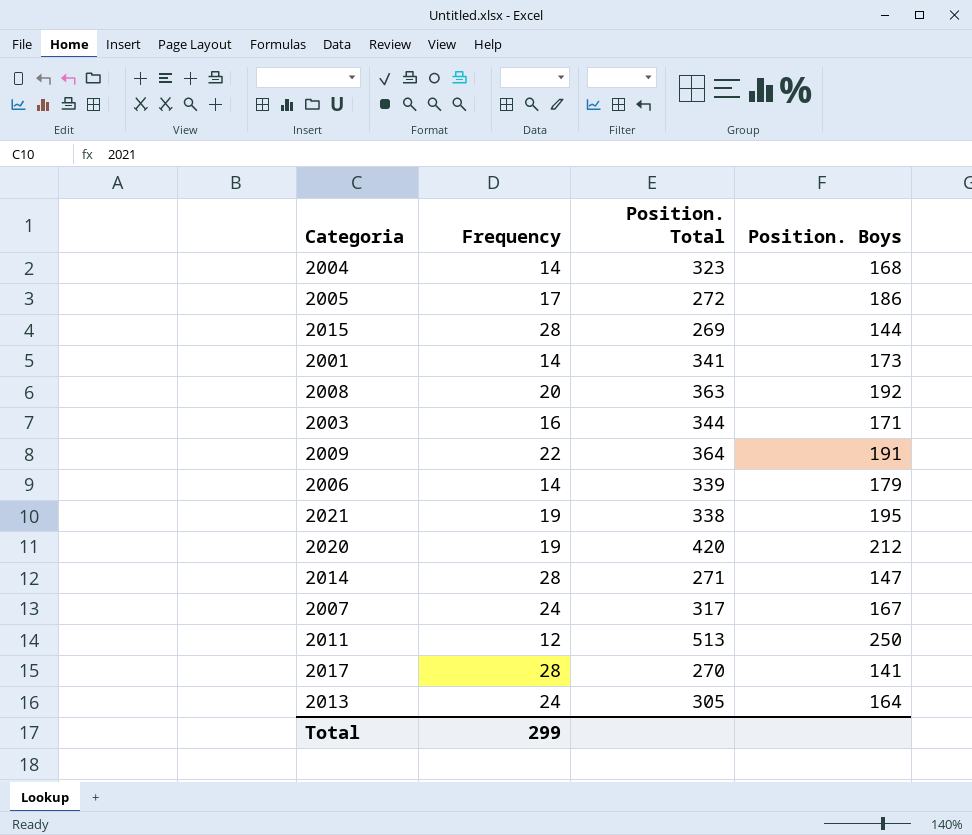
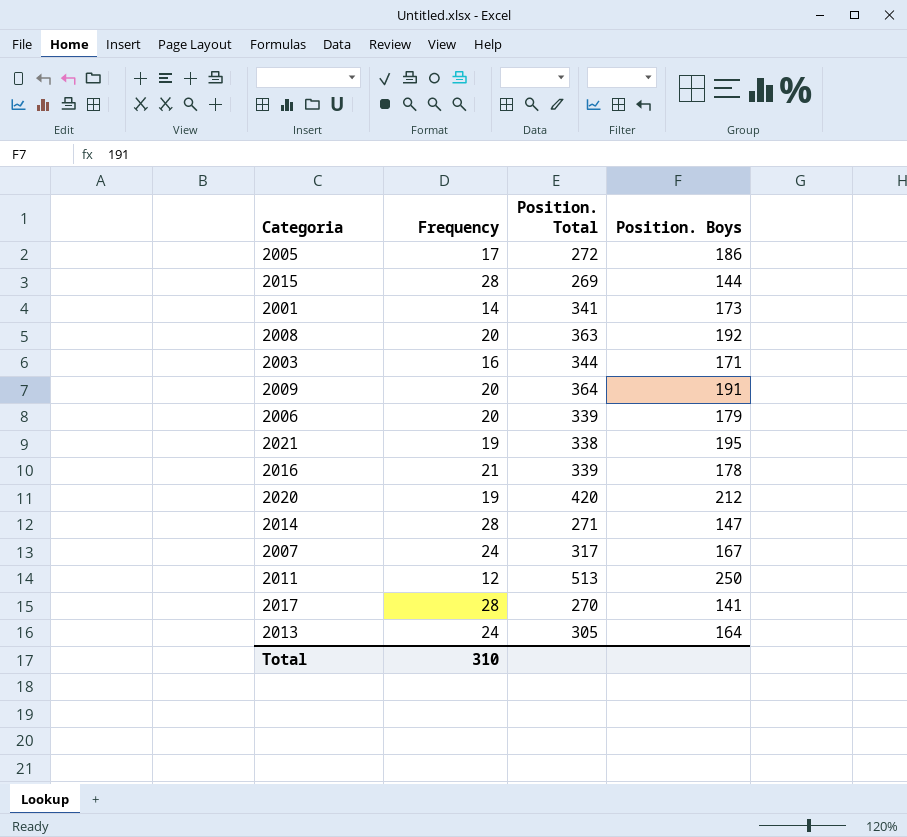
row 2004: 14 | 323 | 168 -> none
2009 | Frequency: 22 -> 20
2006 | Frequency: 14 -> 20
row 2016: none -> 21 | 339 | 178
Total | Frequency: 299 -> 310

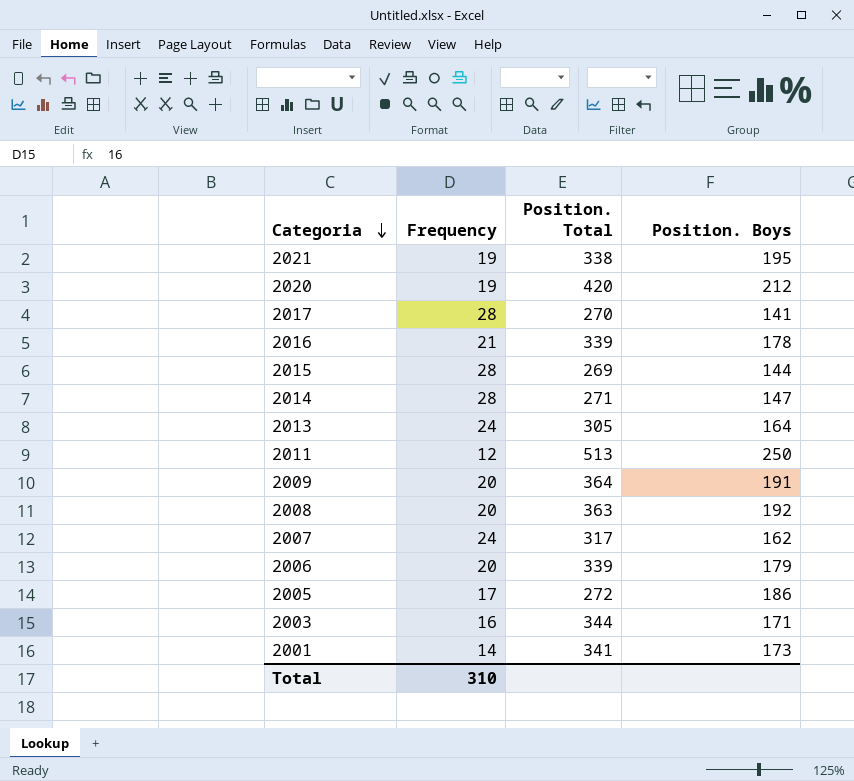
row order: none -> Categoria descending
2007 | Position. Boys: 167 -> 162

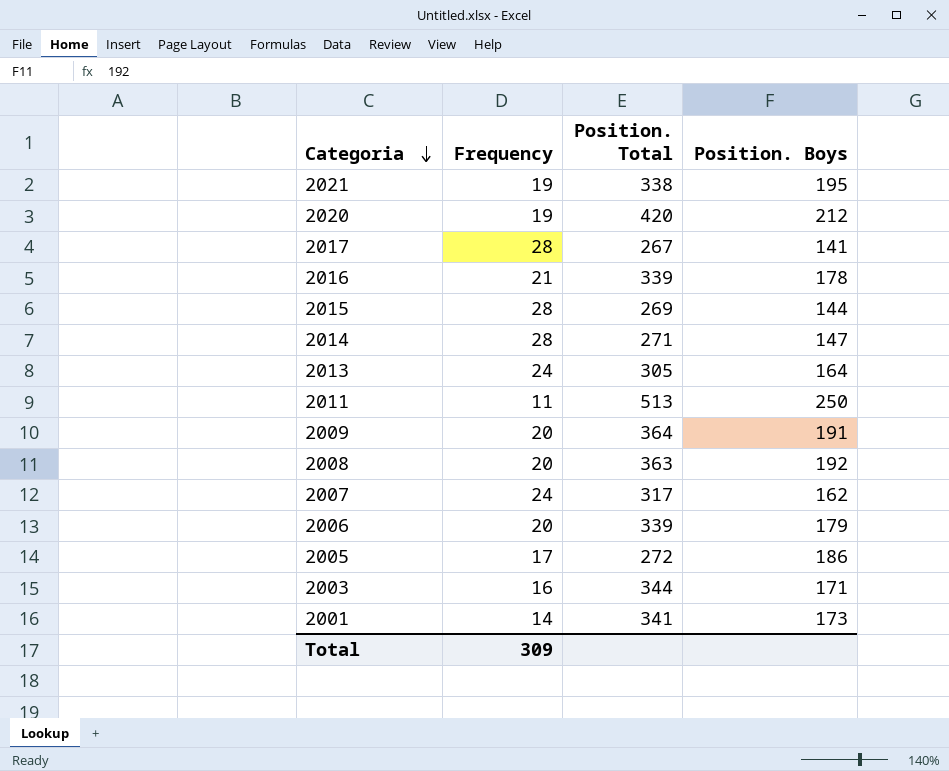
2017 | Position. Total: 270 -> 267
2011 | Frequency: 12 -> 11
Total | Frequency: 310 -> 309

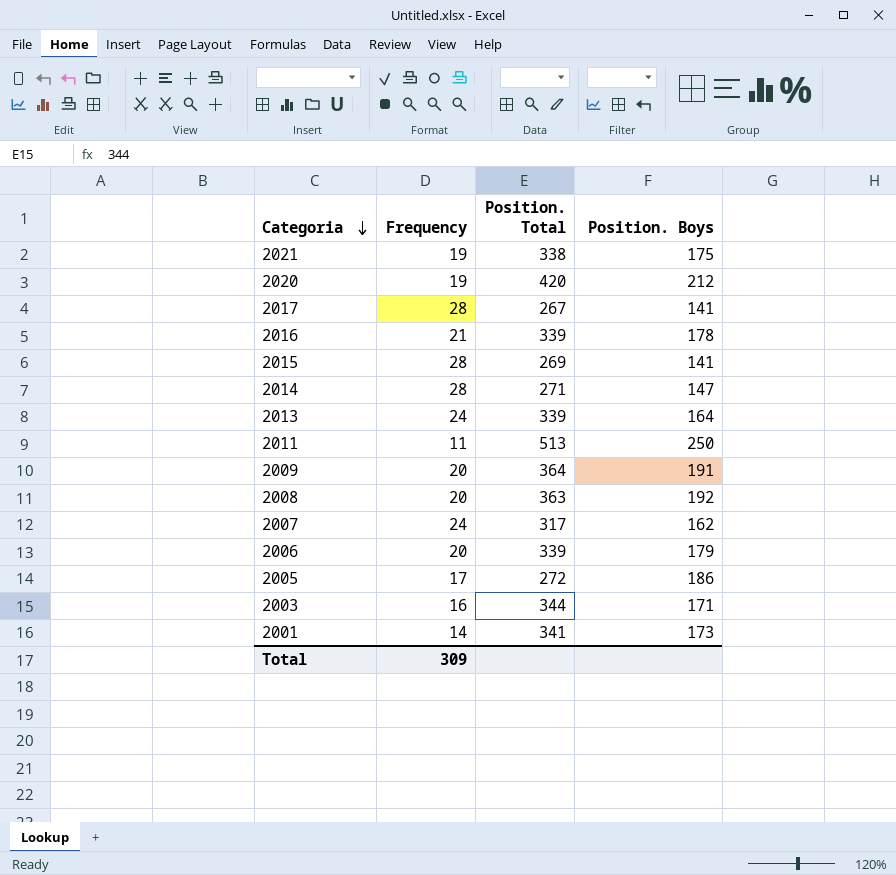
2021 | Position. Boys: 195 -> 175
2015 | Position. Boys: 144 -> 141
2013 | Position. Total: 305 -> 339

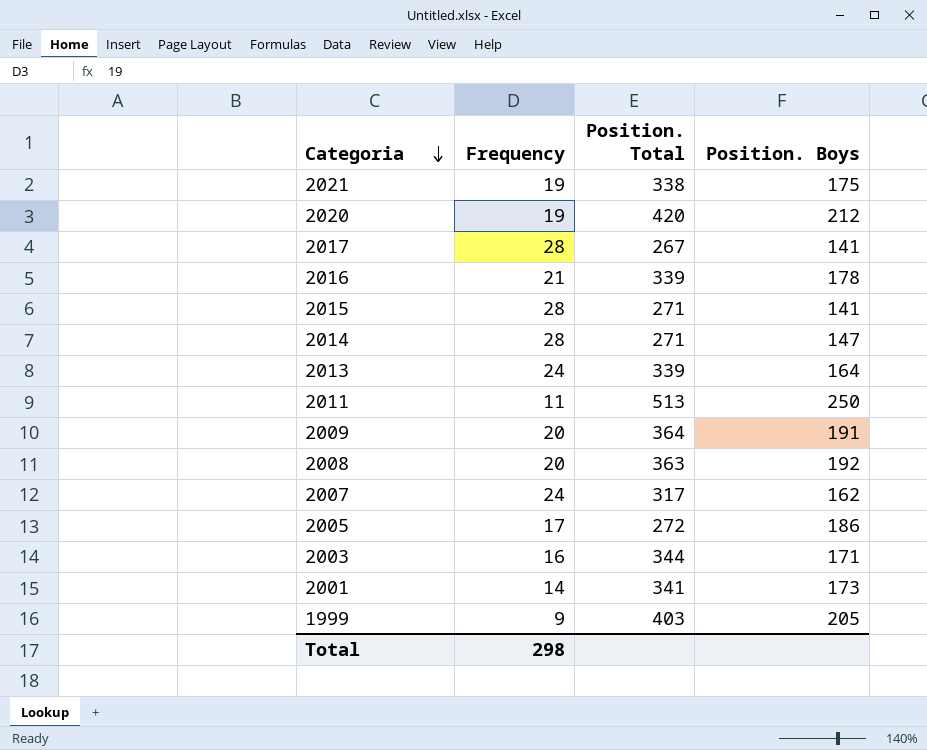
row 2006: 20 | 339 | 179 -> none
2015 | Position. Total: 269 -> 271
row 1999: none -> 9 | 403 | 205
Total | Frequency: 309 -> 298

